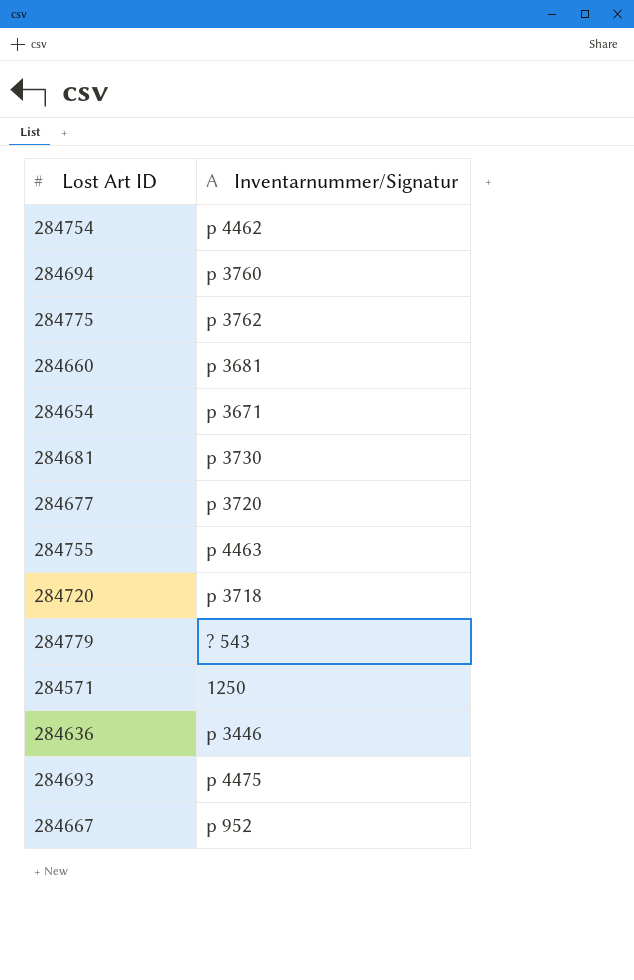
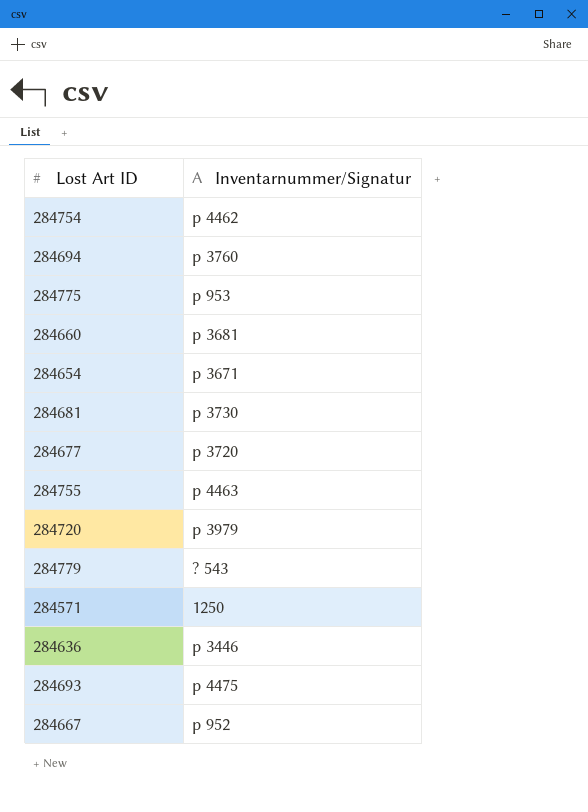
284775 | Inventarnummer/Signatur: p 3762 -> p 953
284720 | Inventarnummer/Signatur: p 3718 -> p 3979

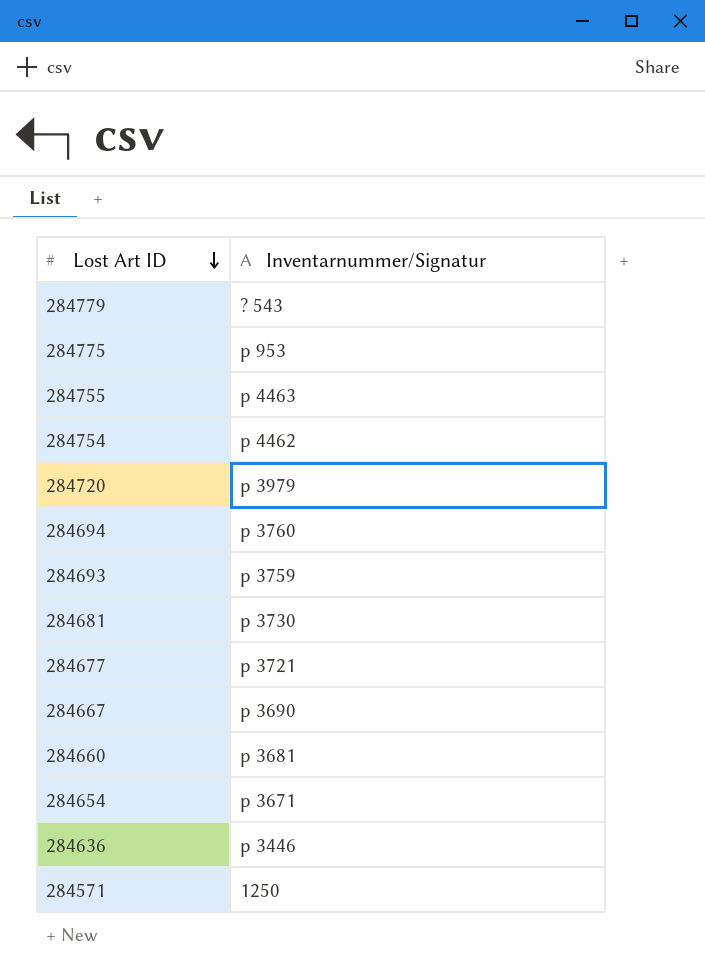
row order: none -> Lost Art ID descending
284693 | Inventarnummer/Signatur: p 4475 -> p 3759
284677 | Inventarnummer/Signatur: p 3720 -> p 3721
284667 | Inventarnummer/Signatur: p 952 -> p 3690

